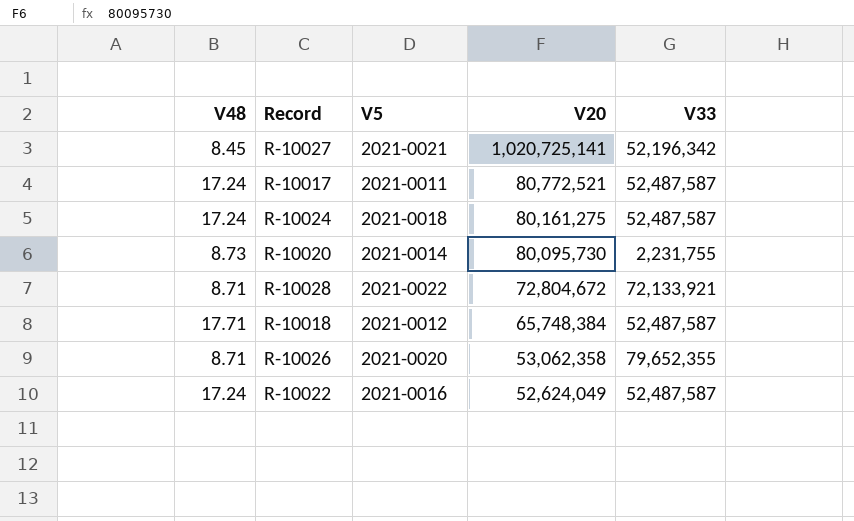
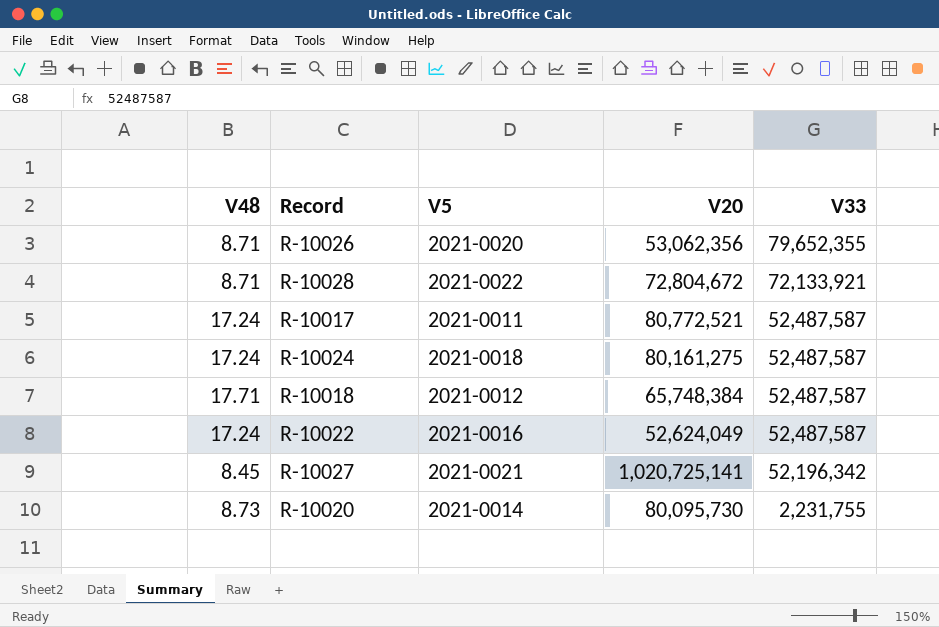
row order: V20 descending -> V33 descending
R-10026 | V20: 53,062,358 -> 53,062,356

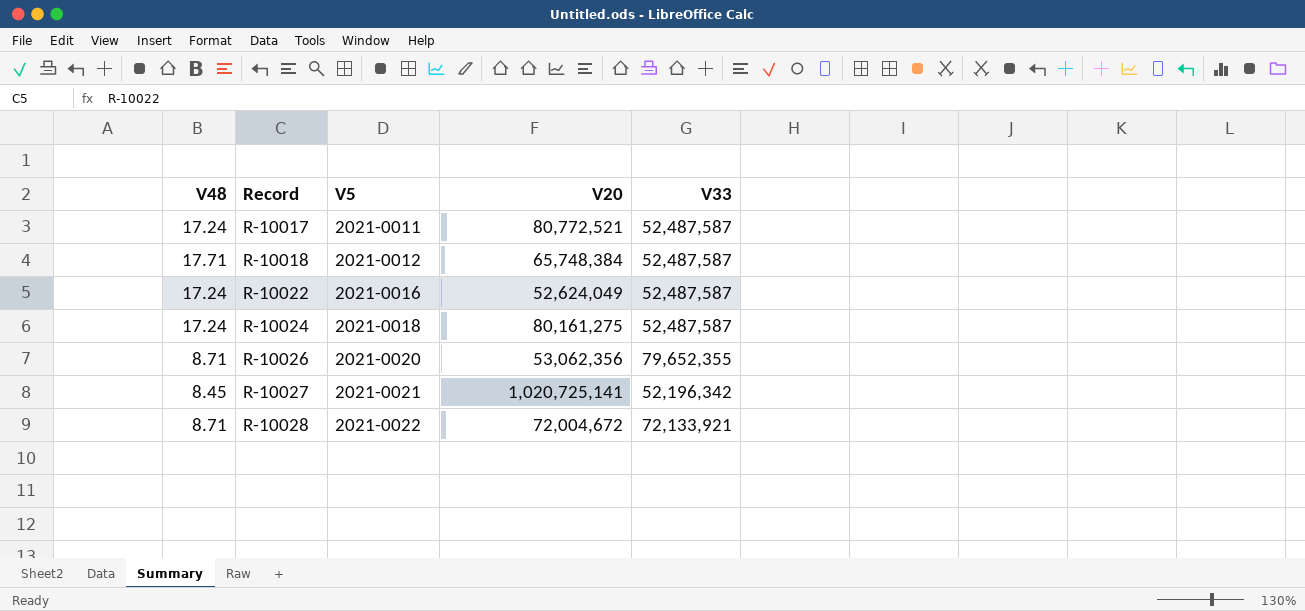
row order: V33 descending -> Record ascending
row R-10020: 8.73 | 2021-0014 | 80,095,730 | 2,231,755 -> none
R-10028 | V20: 72,804,672 -> 72,004,672

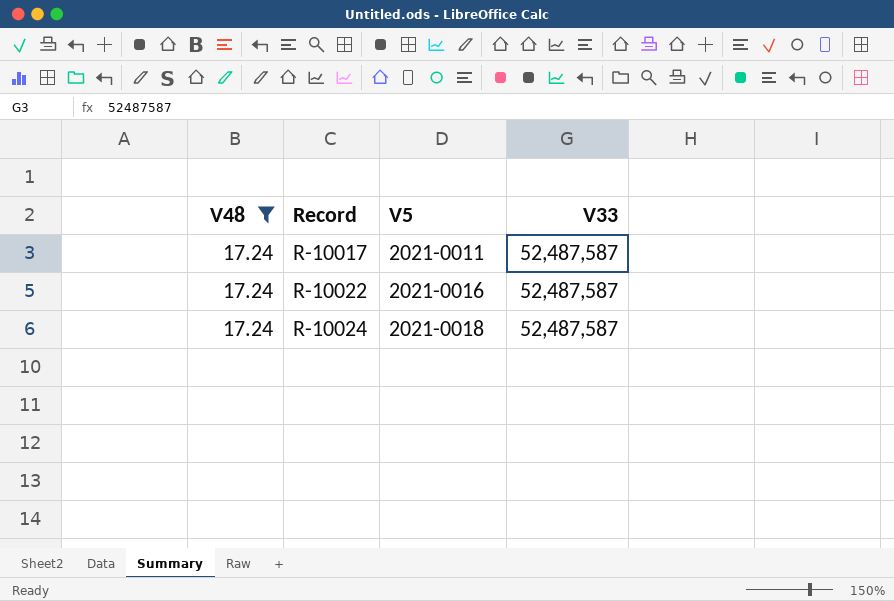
filter: none -> V48 = 17.24
column V20 | position: 4 -> none

